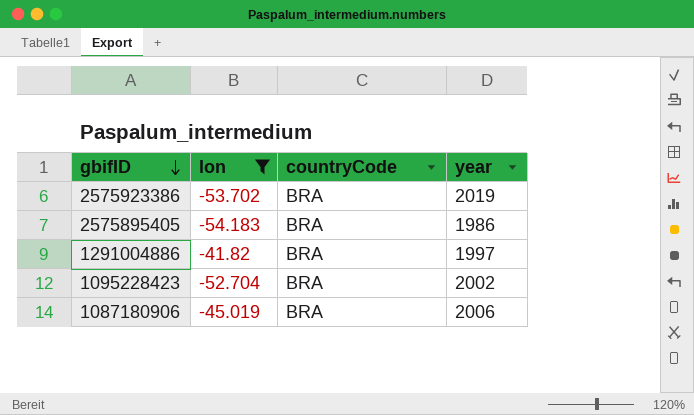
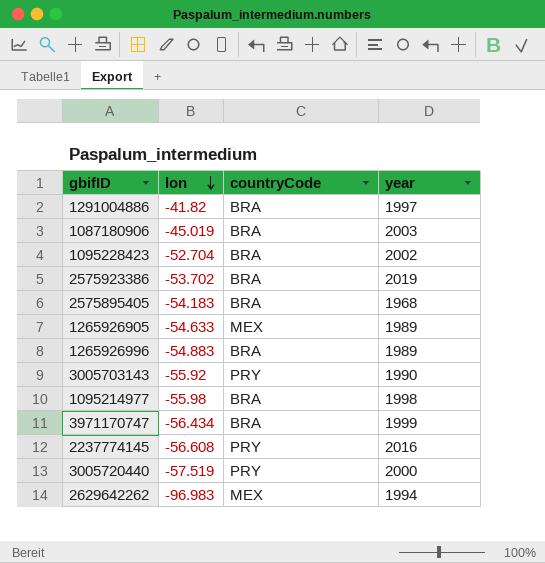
filter: lon >= -54.183 -> none
row order: gbifID descending -> lon descending
1087180906 | year: 2006 -> 2003
2575895405 | year: 1986 -> 1968

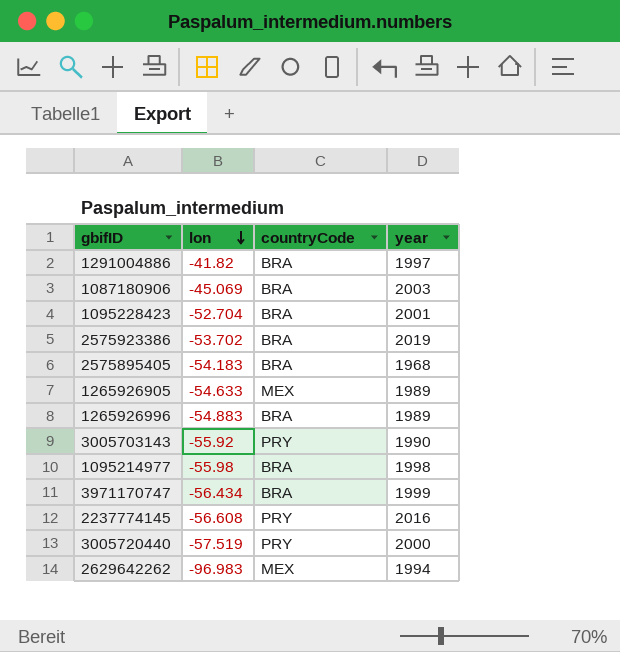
1087180906 | lon: -45.019 -> -45.069
1095228423 | year: 2002 -> 2001

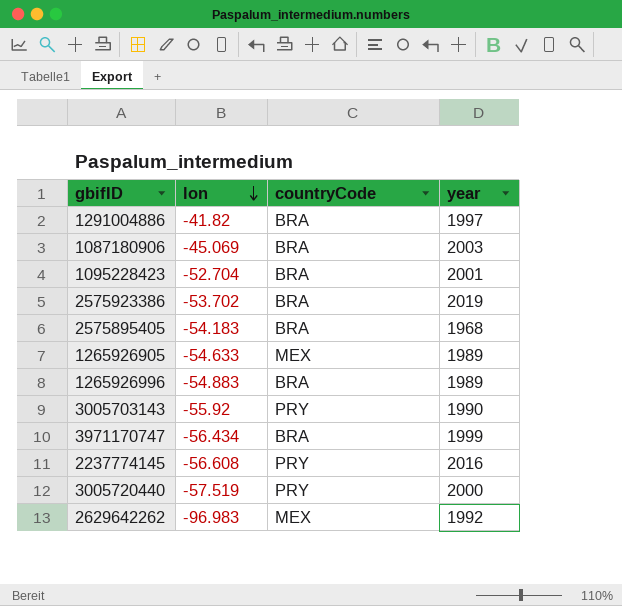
row 1095214977: -55.98 | BRA | 1998 -> none
2629642262 | year: 1994 -> 1992

